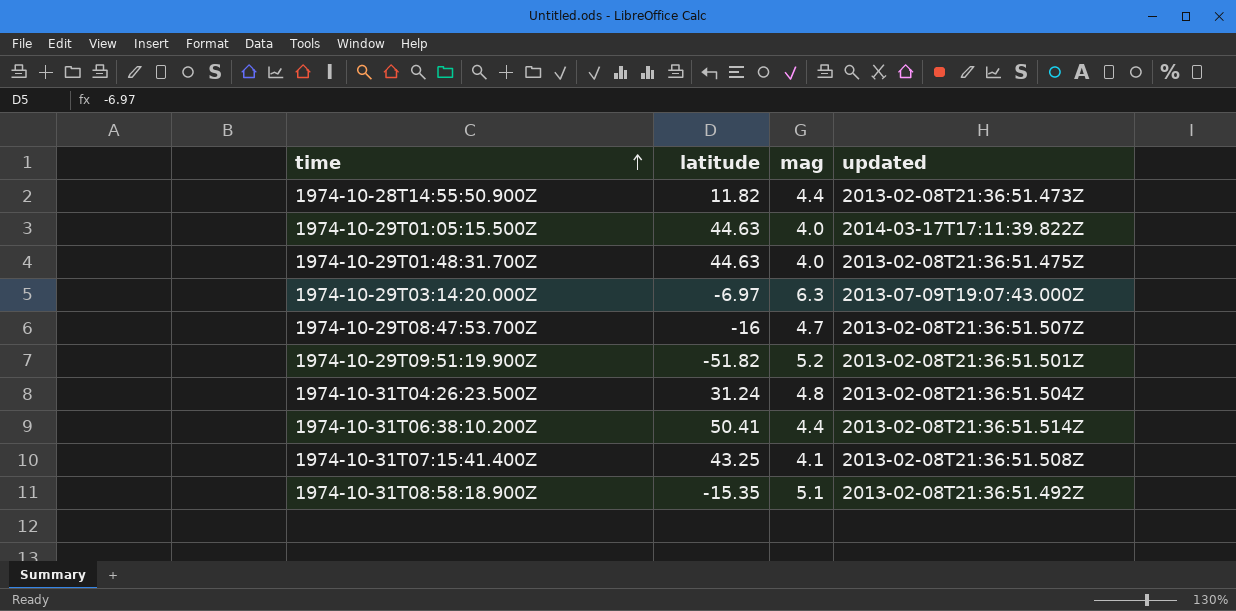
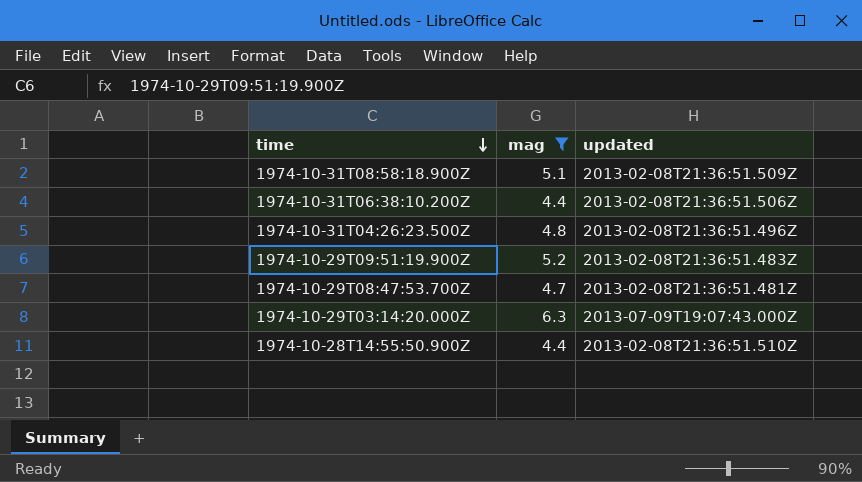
filter: none -> mag >= 4.4
row order: time ascending -> time descending
column latitude | position: 2 -> none
1974-10-31T08:58:18.900Z | updated: 2013-02-08T21:36:51.492Z -> 2013-02-08T21:36:51.509Z
1974-10-31T06:38:10.200Z | updated: 2013-02-08T21:36:51.514Z -> 2013-02-08T21:36:51.506Z
1974-10-31T04:26:23.500Z | updated: 2013-02-08T21:36:51.504Z -> 2013-02-08T21:36:51.496Z
1974-10-29T09:51:19.900Z | updated: 2013-02-08T21:36:51.501Z -> 2013-02-08T21:36:51.483Z
1974-10-29T08:47:53.700Z | updated: 2013-02-08T21:36:51.507Z -> 2013-02-08T21:36:51.481Z
1974-10-28T14:55:50.900Z | updated: 2013-02-08T21:36:51.473Z -> 2013-02-08T21:36:51.510Z

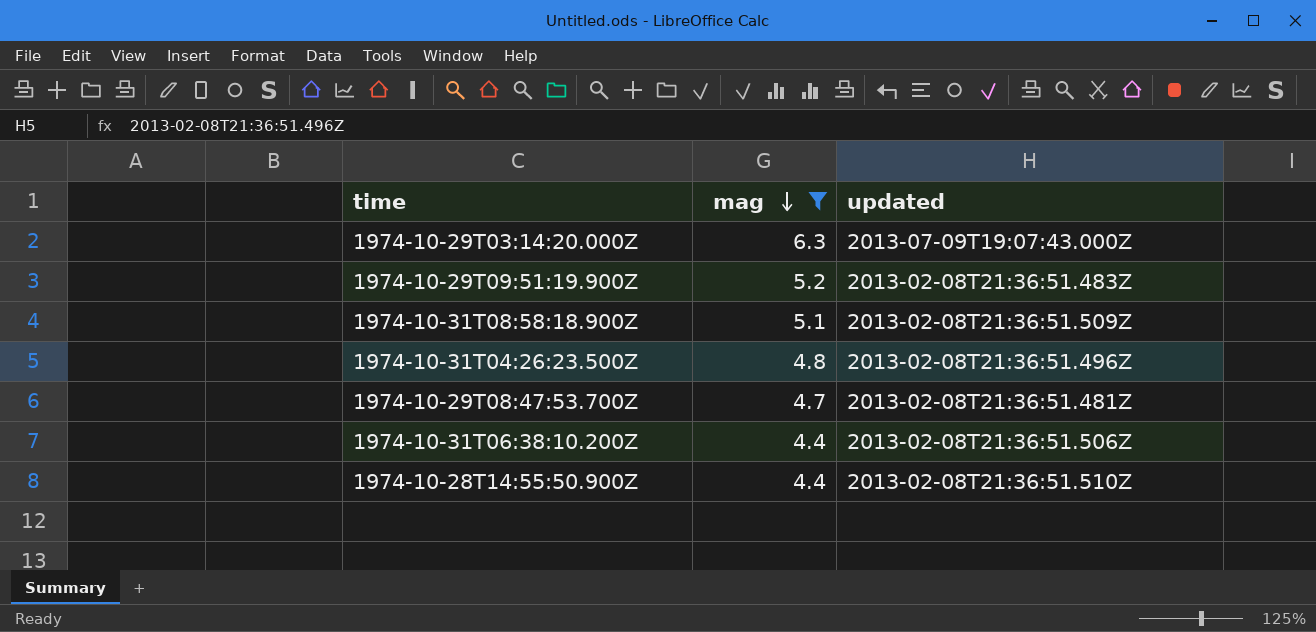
row order: time descending -> mag descending

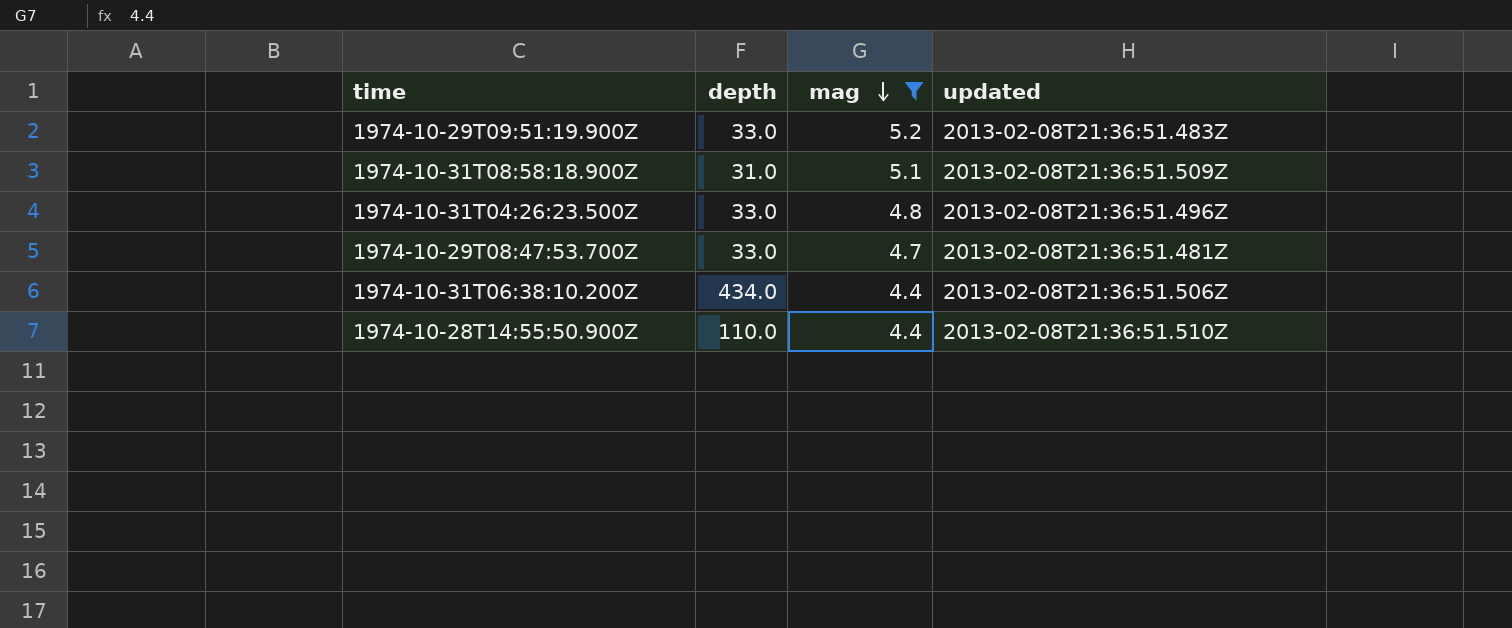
column depth | position: none -> 2
row 1974-10-29T03:14:20.000Z: 6.3 | 2013-07-09T19:07:43.000Z -> none

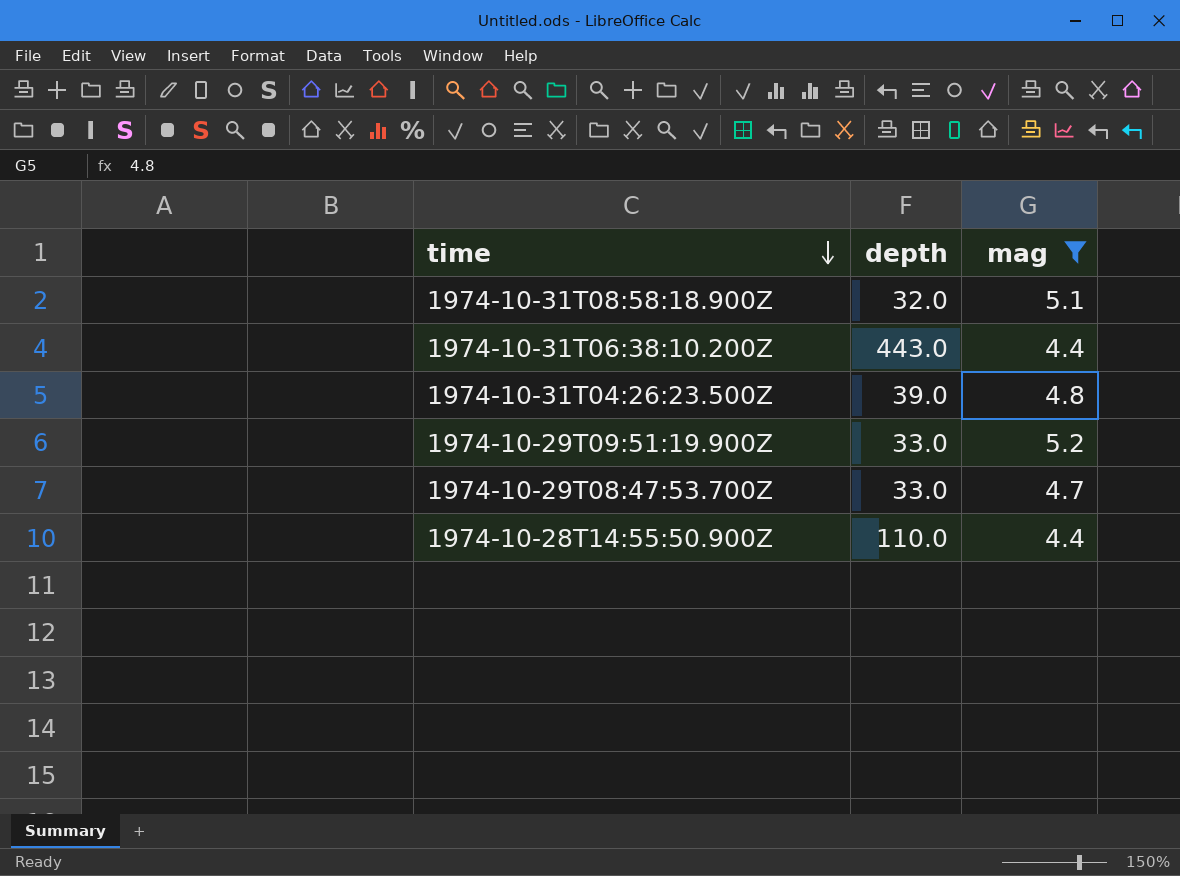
row order: mag descending -> time descending
column updated | position: 4 -> none
1974-10-31T08:58:18.900Z | depth: 31.0 -> 32.0
1974-10-31T06:38:10.200Z | depth: 434.0 -> 443.0
1974-10-31T04:26:23.500Z | depth: 33.0 -> 39.0

